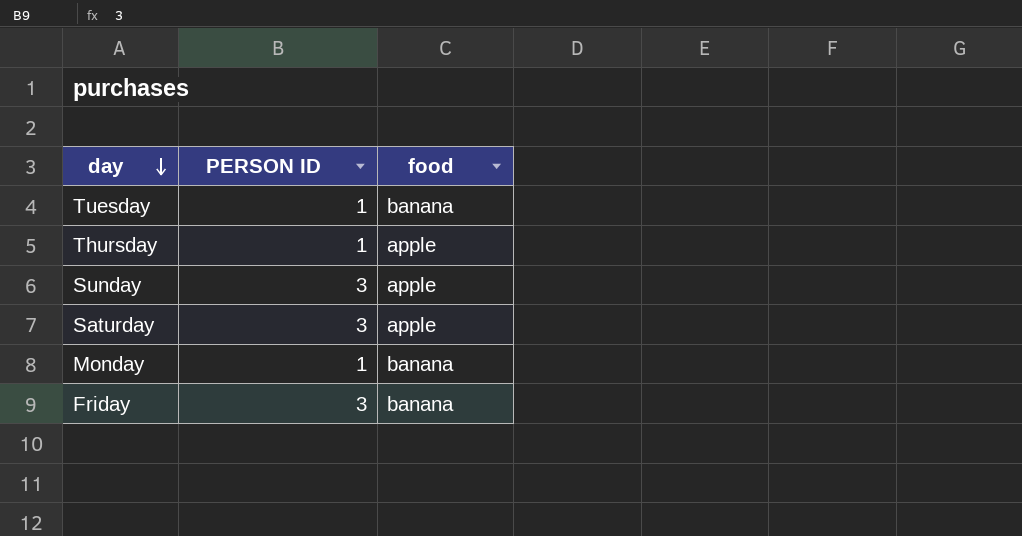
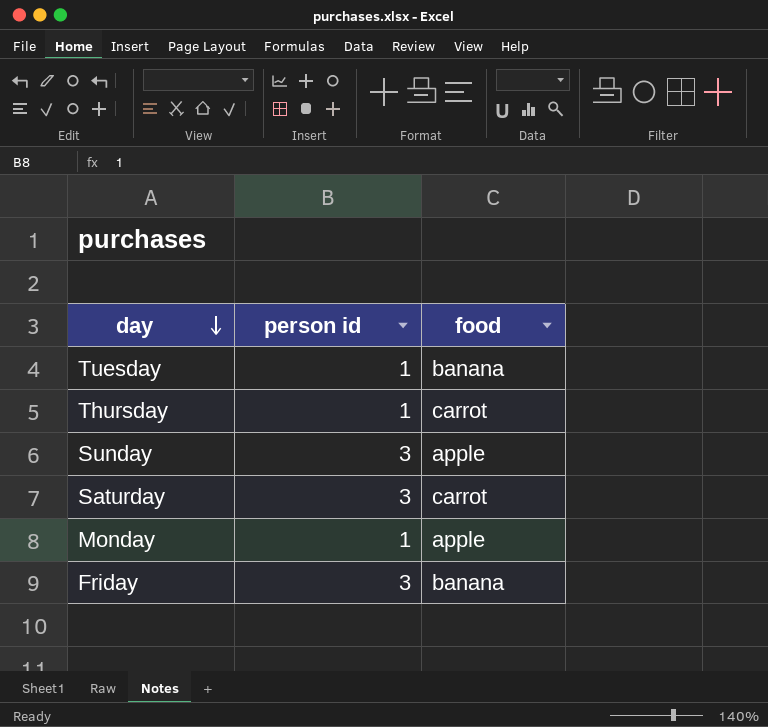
column name: PERSON ID -> person id
Thursday | food: apple -> carrot
Saturday | food: apple -> carrot
Monday | food: banana -> apple

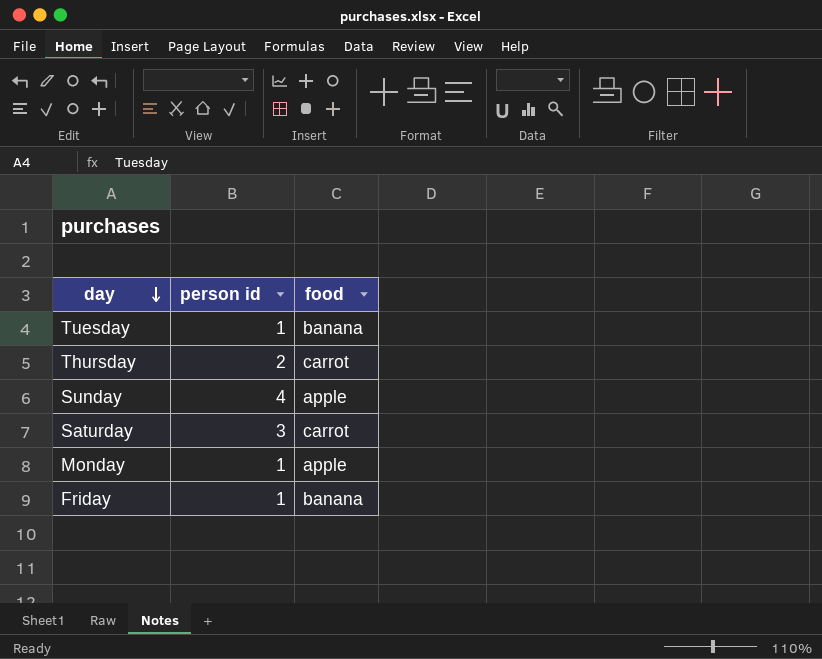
Thursday | person id: 1 -> 2
Sunday | person id: 3 -> 4
Friday | person id: 3 -> 1

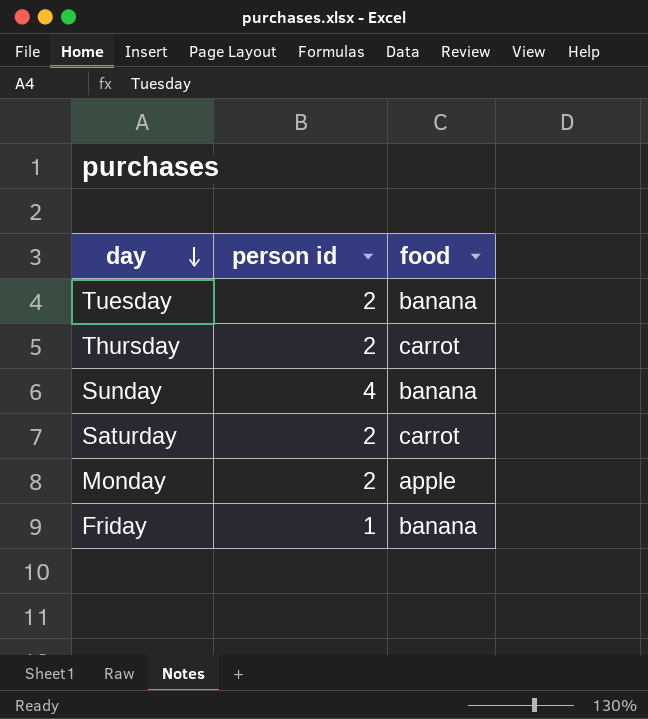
Tuesday | person id: 1 -> 2
Sunday | food: apple -> banana
Saturday | person id: 3 -> 2
Monday | person id: 1 -> 2

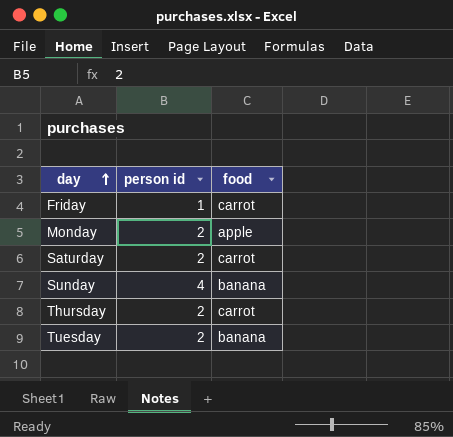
row order: day descending -> day ascending
Friday | food: banana -> carrot

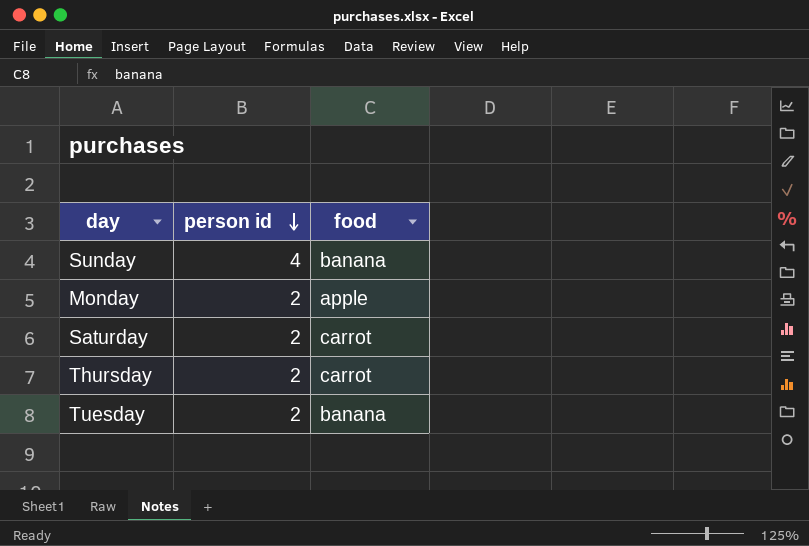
row order: day ascending -> person id descending
row Friday: 1 | carrot -> none

